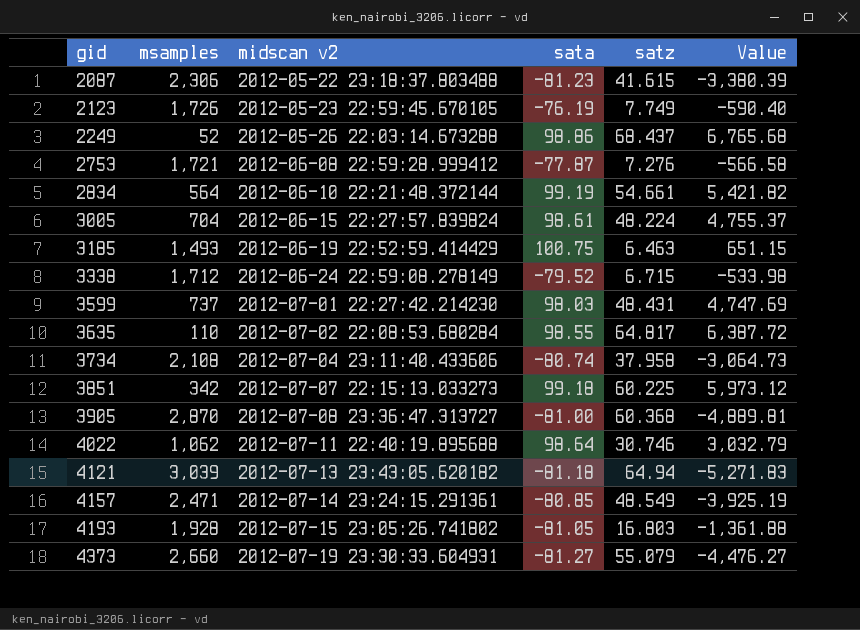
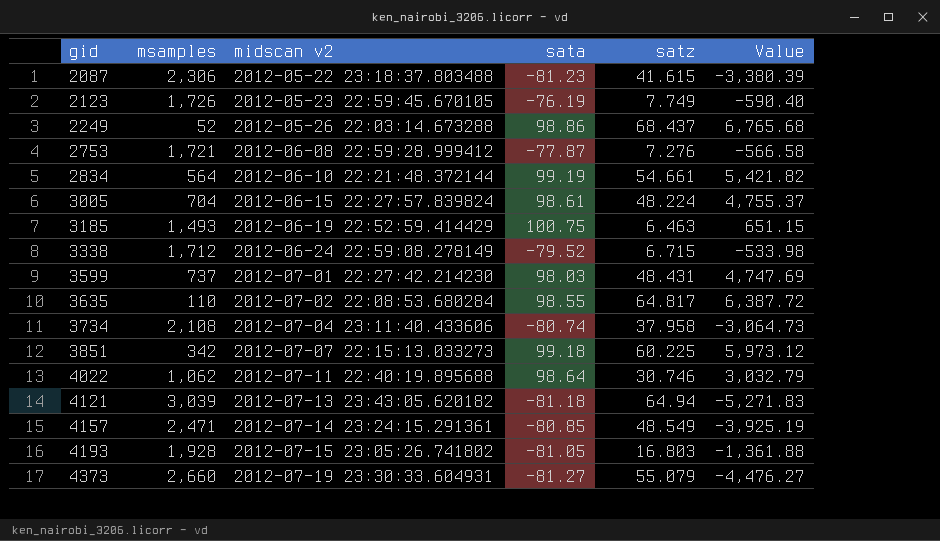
row 3905: 2,870 | 2012-07-08 23:36:47.313727 | -81.00 | 60.368 | -4,889.81 -> none

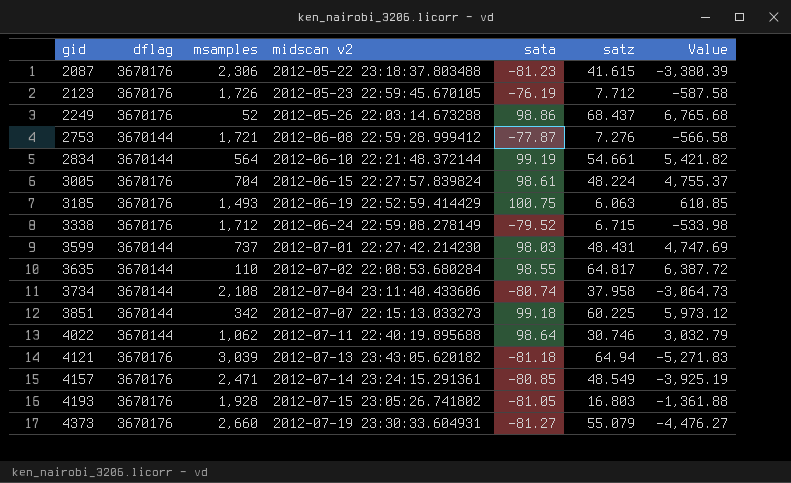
column dflag | position: none -> 2
2123 | satz: 7.749 -> 7.712
2123 | Value: -590.40 -> -587.58
3185 | satz: 6.463 -> 6.063
3185 | Value: 651.15 -> 610.85

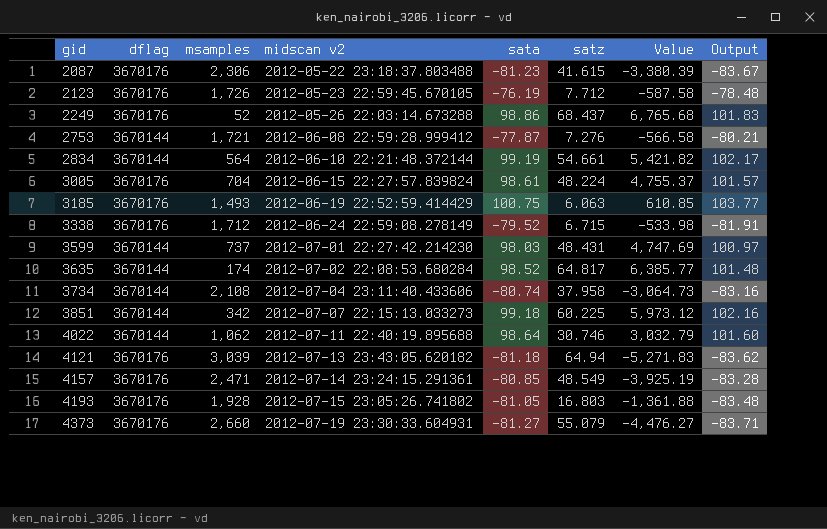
column Output | formula: none -> [sata] * 1.03
3635 | msamples: 110 -> 174
3635 | sata: 98.55 -> 98.52
3635 | Value: 6,387.72 -> 6,385.77

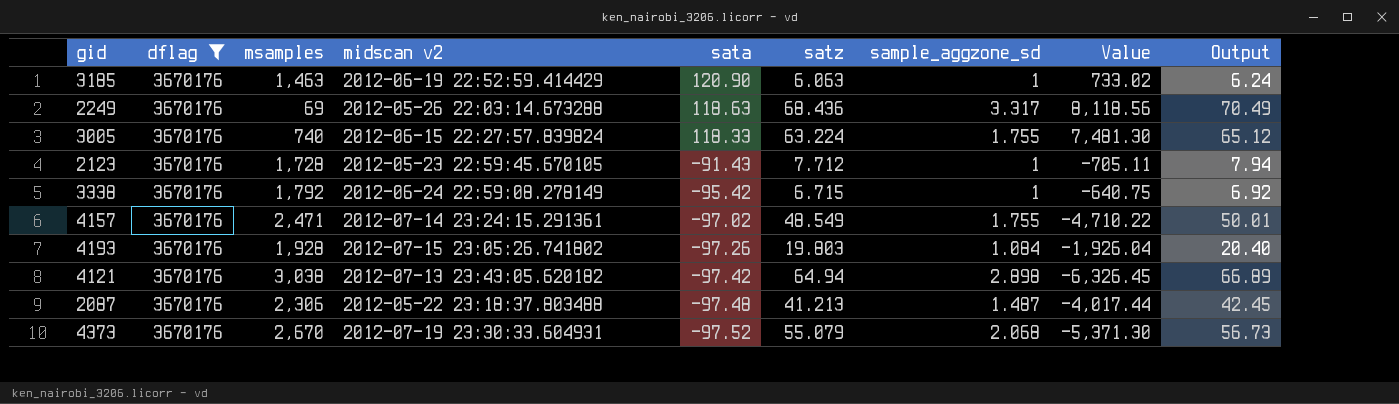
filter: none -> dflag = 3670176
row order: gid ascending -> sata descending
column sample_aggzone_sd | position: none -> 7
column Output | formula: [sata] * 1.03 -> [satz] * 1.03
3185 | msamples: 1,493 -> 1,463
3185 | sata: 100.75 -> 120.90
3185 | Value: 610.85 -> 733.02
2249 | msamples: 52 -> 69
2249 | sata: 98.86 -> 118.63
2249 | satz: 68.437 -> 68.436
2249 | Value: 6,765.68 -> 8,118.56
3005 | msamples: 704 -> 740
3005 | sata: 98.61 -> 118.33
3005 | satz: 48.224 -> 63.224
3005 | Value: 4,755.37 -> 7,481.30
2123 | msamples: 1,726 -> 1,728
2123 | sata: -76.19 -> -91.43
2123 | Value: -587.58 -> -705.11
3338 | msamples: 1,712 -> 1,792
3338 | sata: -79.52 -> -95.42
3338 | Value: -533.98 -> -640.75
4157 | sata: -80.85 -> -97.02
4157 | Value: -3,925.19 -> -4,710.22
4193 | sata: -81.05 -> -97.26
4193 | satz: 16.803 -> 19.803
4193 | Value: -1,361.88 -> -1,926.04
4121 | msamples: 3,039 -> 3,038
4121 | sata: -81.18 -> -97.42
4121 | Value: -5,271.83 -> -6,326.45
2087 | sata: -81.23 -> -97.48
2087 | satz: 41.615 -> 41.213
2087 | Value: -3,380.39 -> -4,017.44
4373 | msamples: 2,660 -> 2,670
4373 | sata: -81.27 -> -97.52
4373 | Value: -4,476.27 -> -5,371.30

